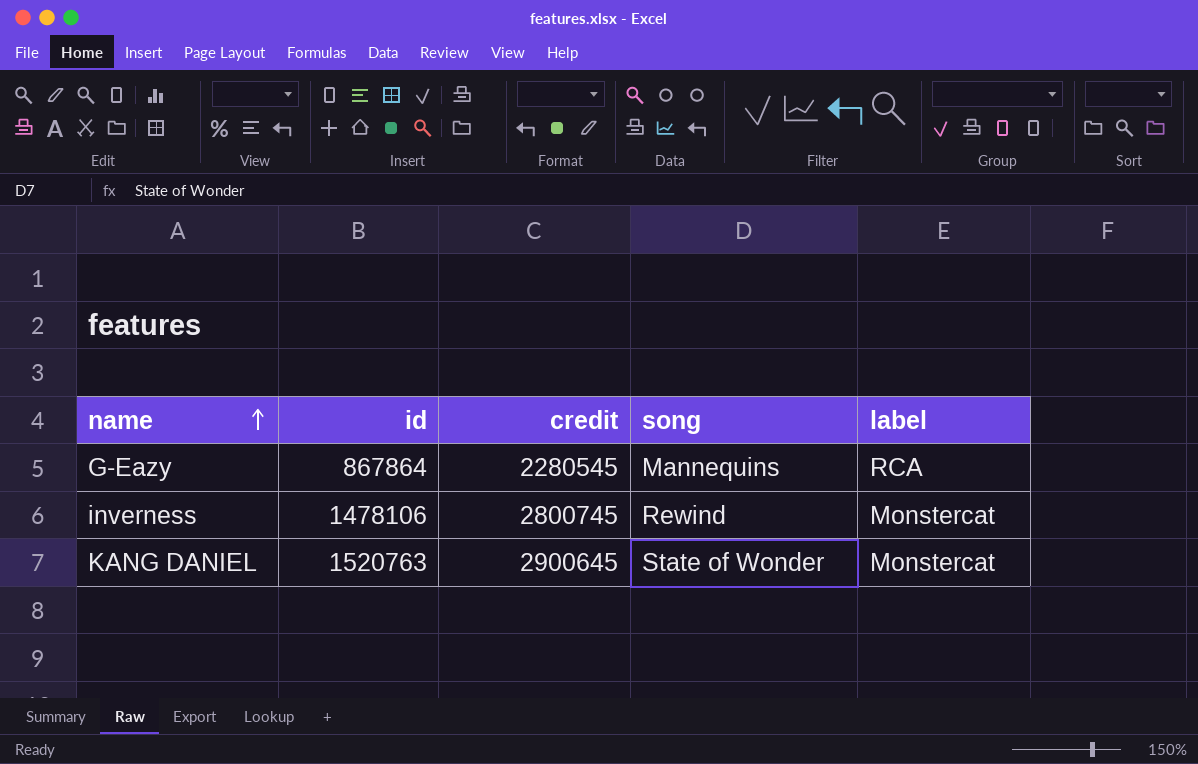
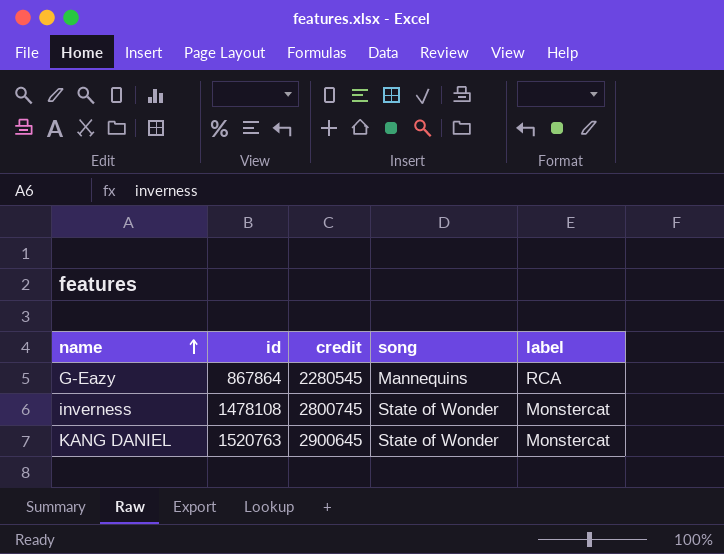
inverness | id: 1478106 -> 1478108
inverness | song: Rewind -> State of Wonder

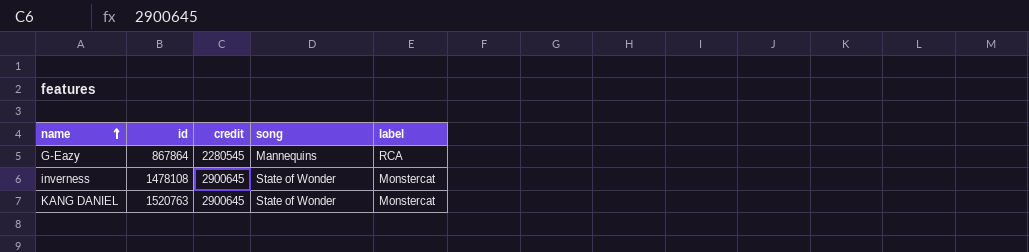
inverness | credit: 2800745 -> 2900645

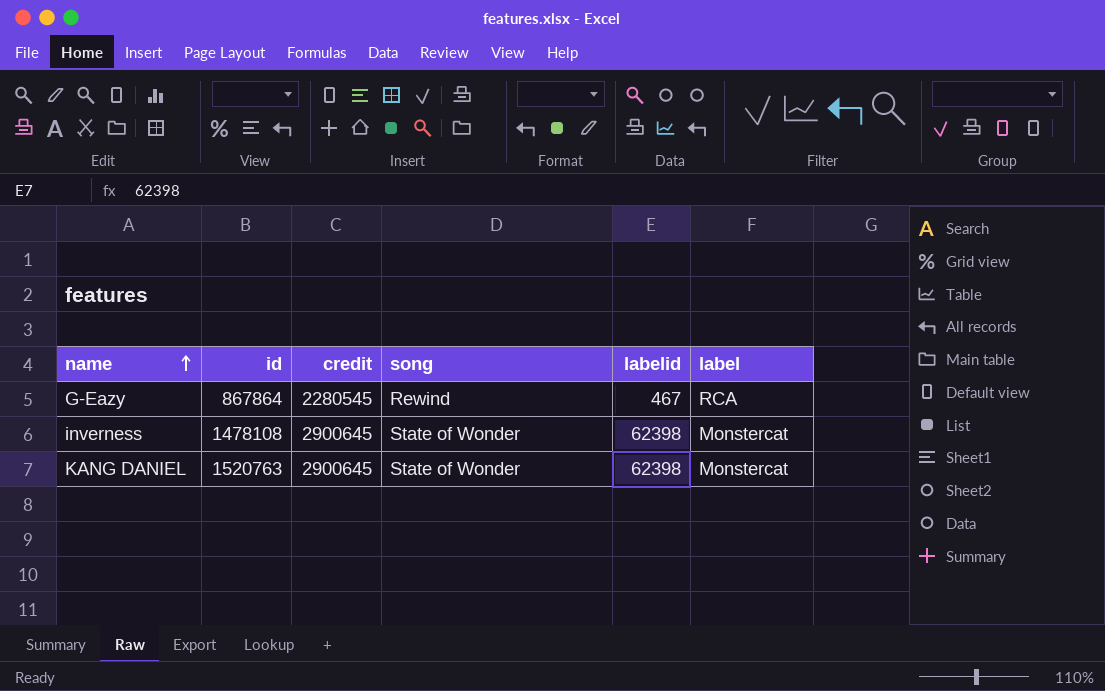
column labelid | position: none -> 5
G‐Eazy | song: Mannequins -> Rewind

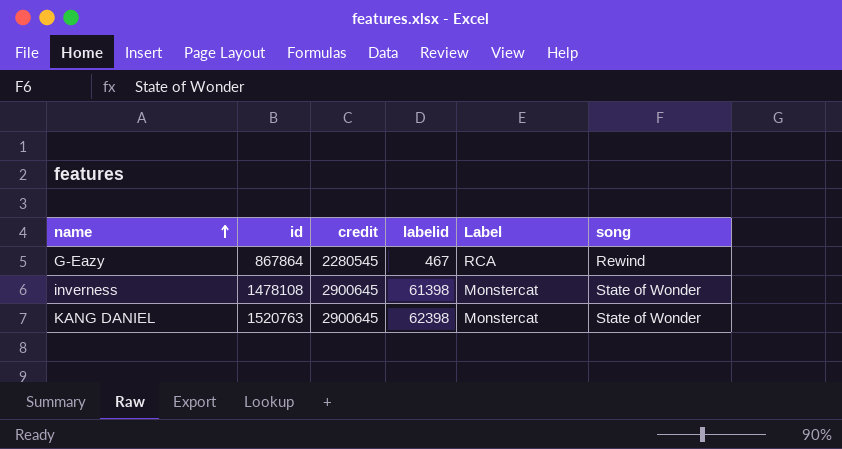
column name: label -> Label
column song | position: 4 -> 6
inverness | labelid: 62398 -> 61398

